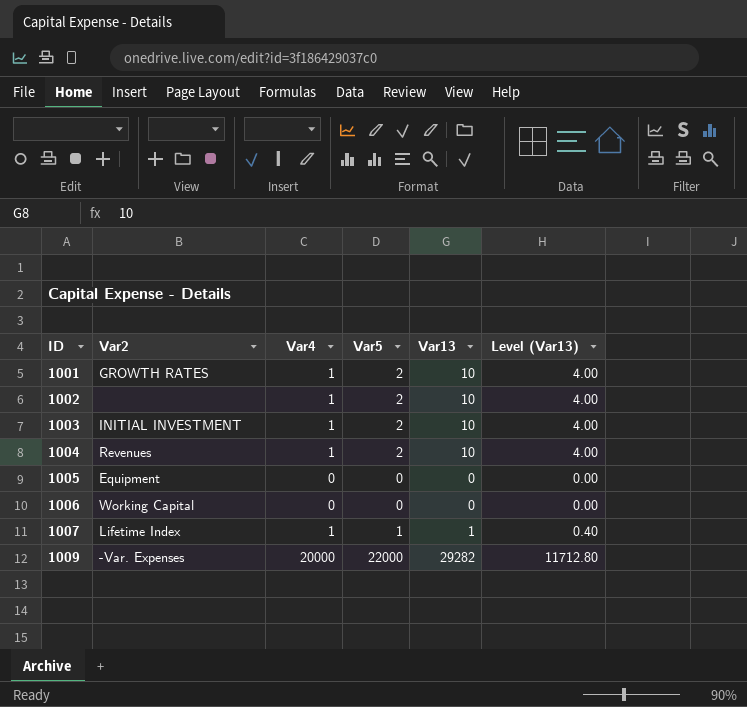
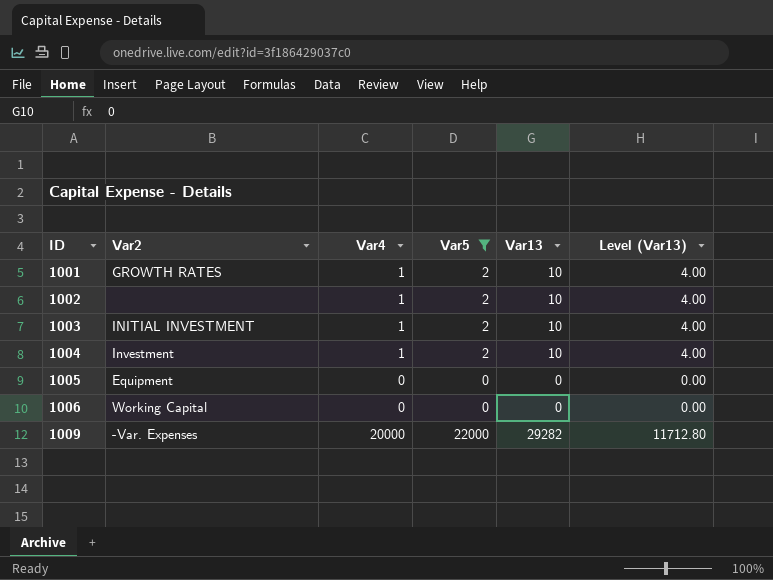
filter: none -> Var5 != 1
1004 | Var2: Revenues -> Investment

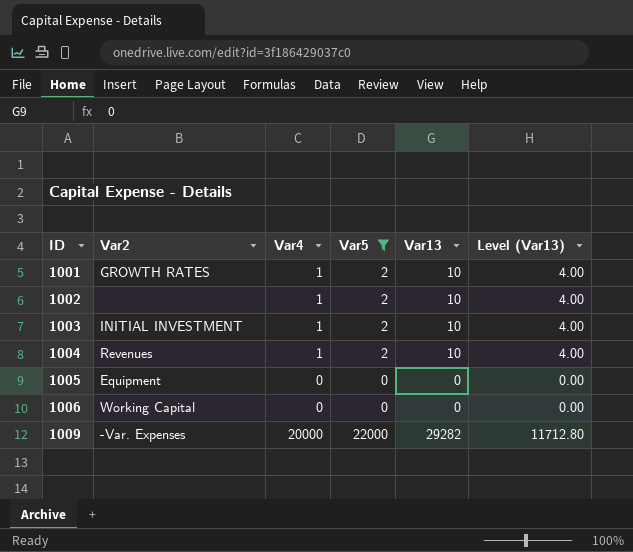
1004 | Var2: Investment -> Revenues

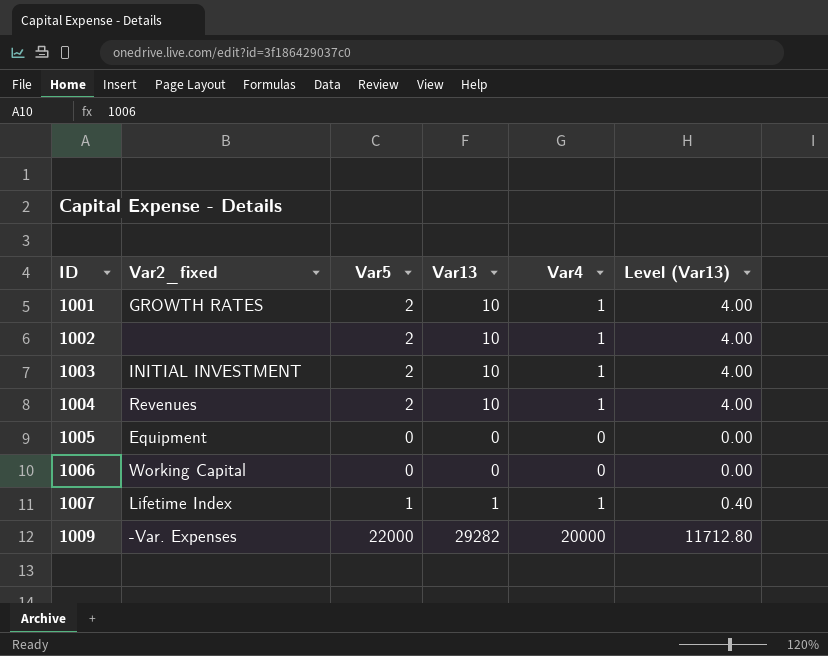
filter: Var5 != 1 -> none
column name: Var2 -> Var2_fixed
column Var4 | position: 3 -> 5

